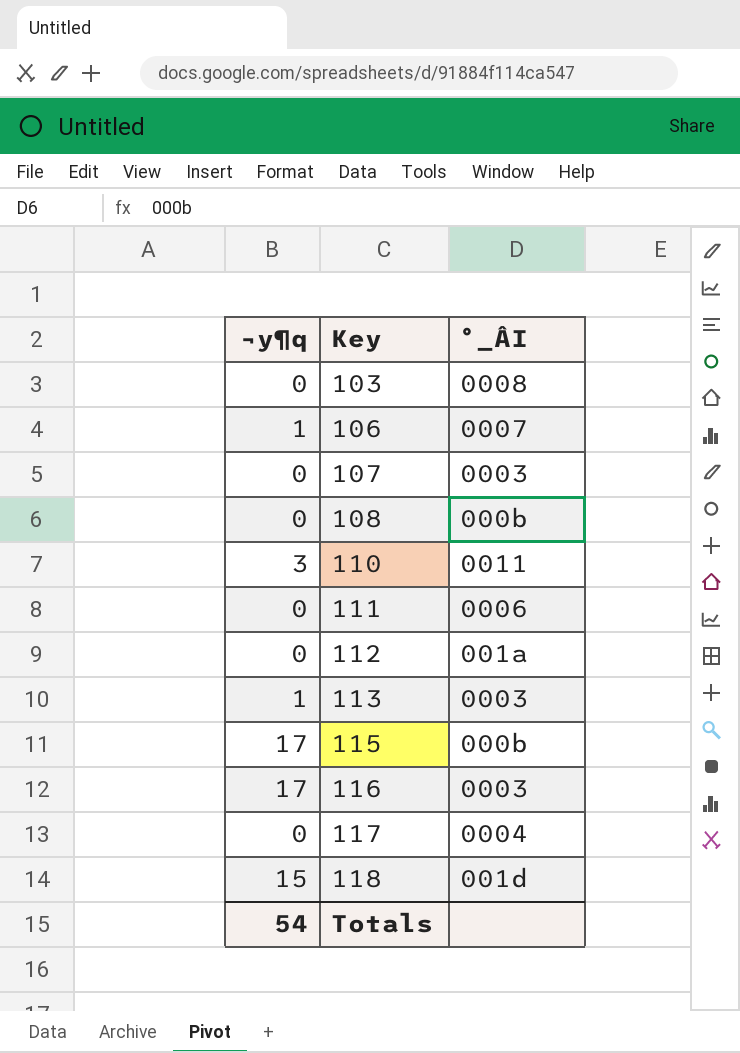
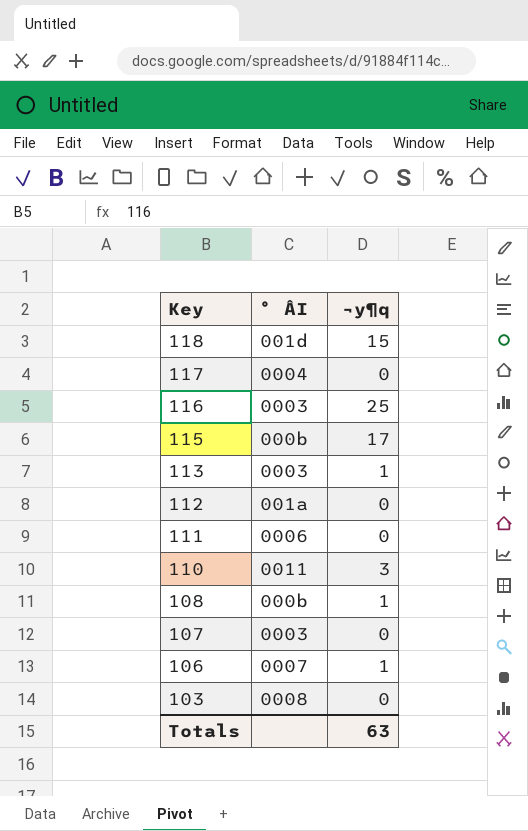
row order: Key ascending -> Key descending
column name: °_ÂI -> ° ÂI
column ¬y¶q | position: 1 -> 3
116 | ¬y¶q: 17 -> 25
108 | ¬y¶q: 0 -> 1
Totals | ¬y¶q: 54 -> 63

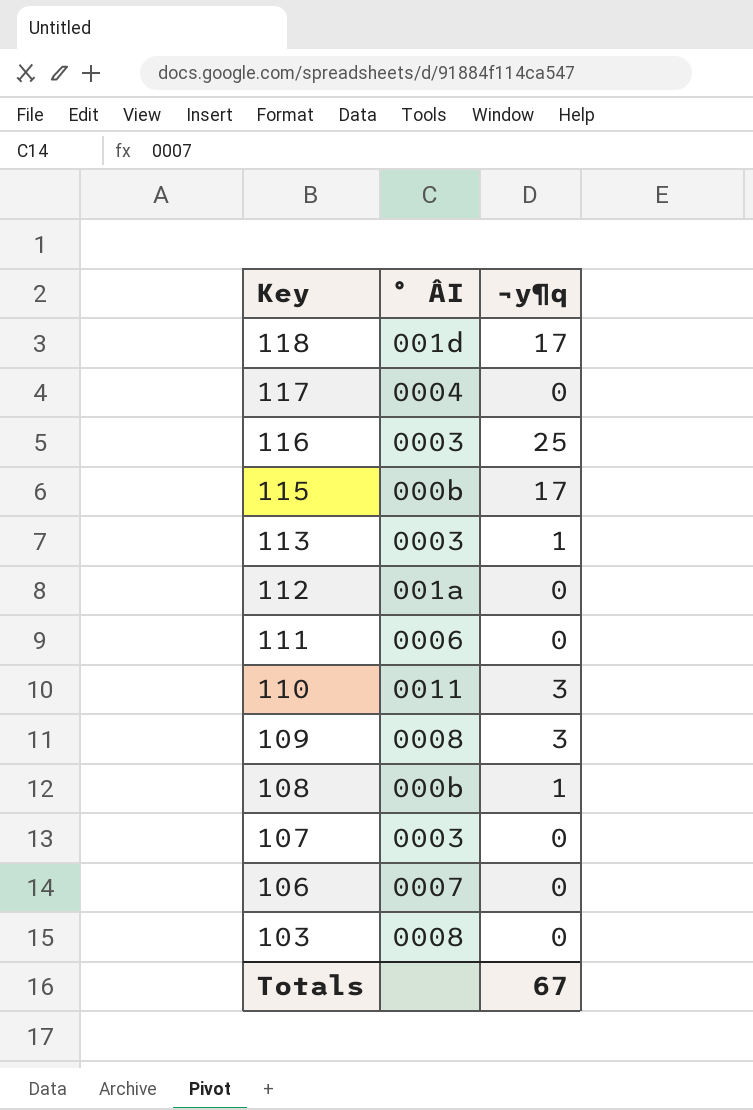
118 | ¬y¶q: 15 -> 17
row 109: none -> 0008 | 3
106 | ¬y¶q: 1 -> 0
Totals | ¬y¶q: 63 -> 67

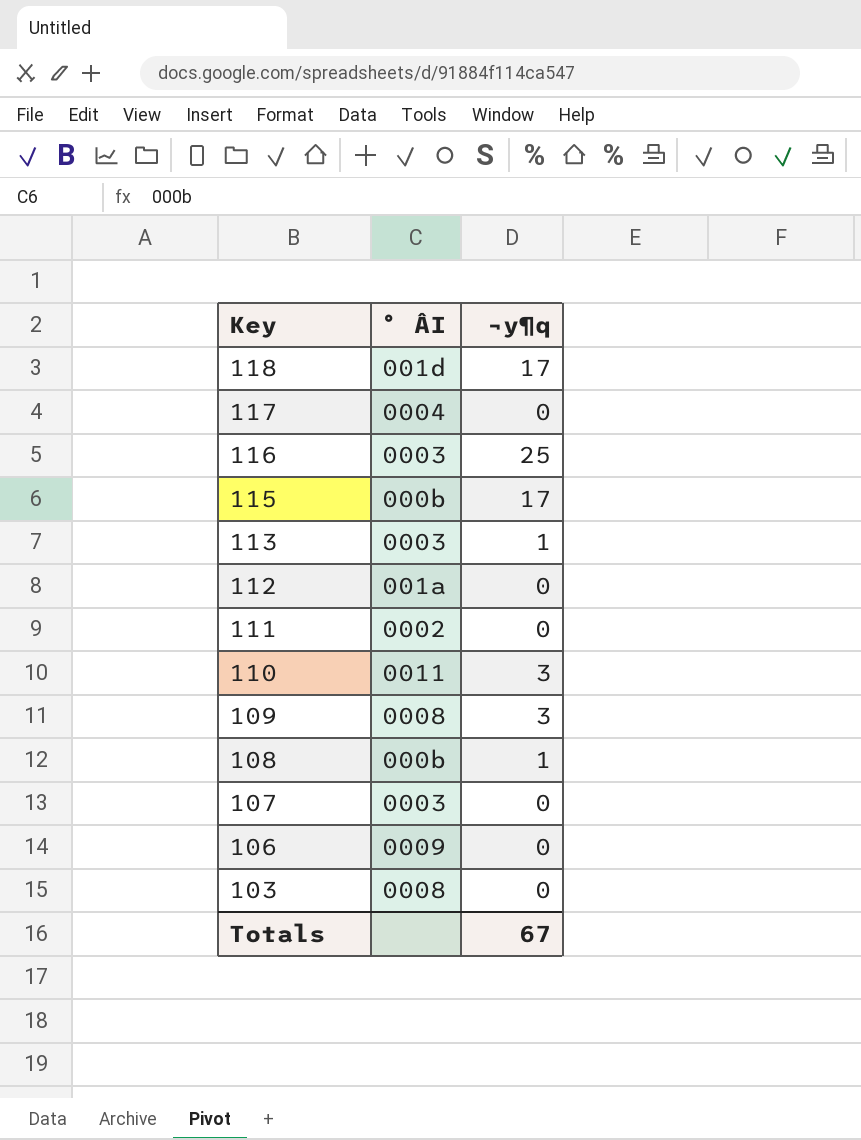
111 | ° ÂI: 0006 -> 0002
106 | ° ÂI: 0007 -> 0009

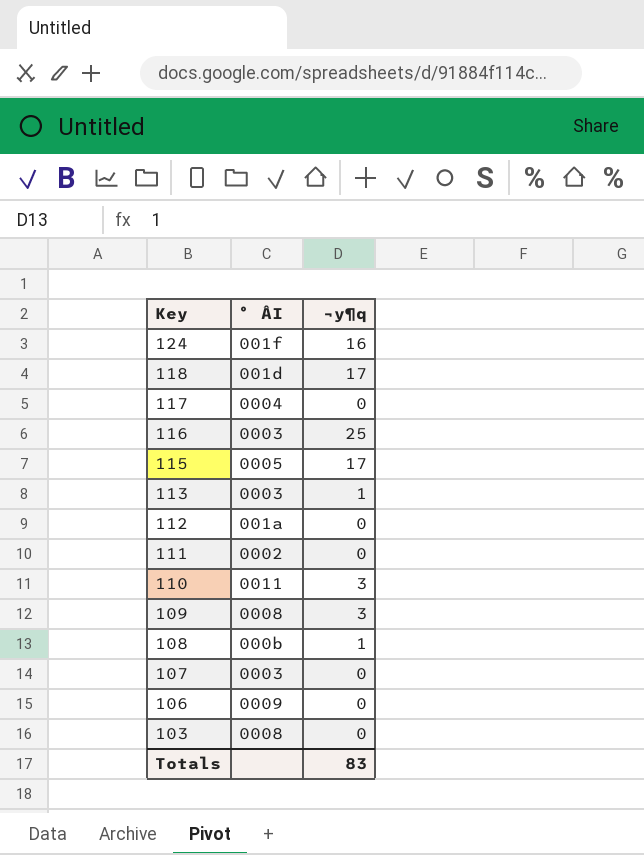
row 124: none -> 001f | 16
115 | ° ÂI: 000b -> 0005
Totals | ¬y¶q: 67 -> 83

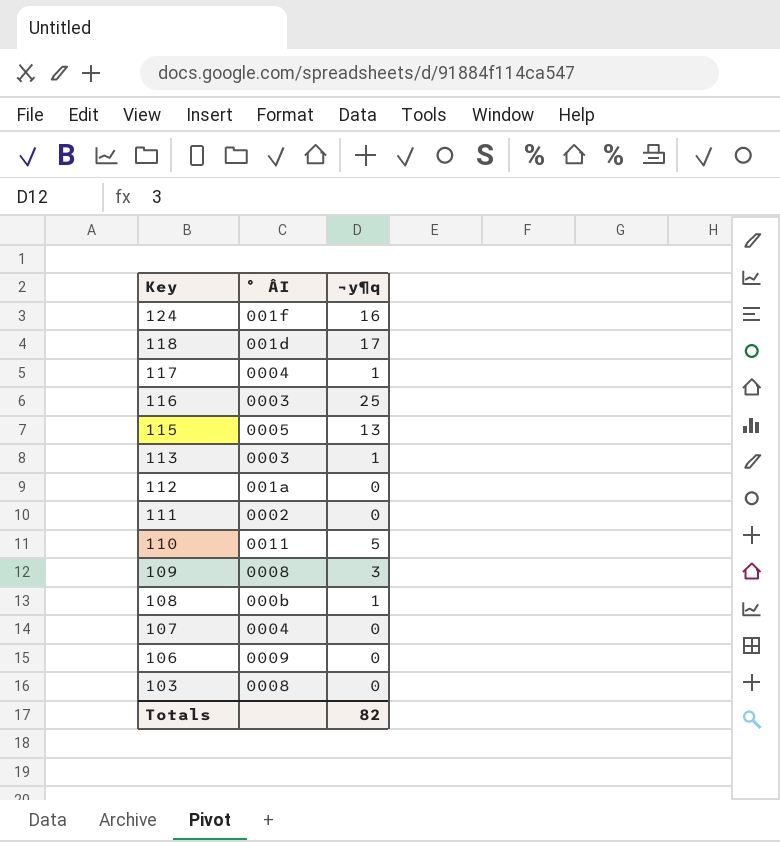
117 | ¬y¶q: 0 -> 1
115 | ¬y¶q: 17 -> 13
110 | ¬y¶q: 3 -> 5
107 | ° ÂI: 0003 -> 0004
Totals | ¬y¶q: 83 -> 82

